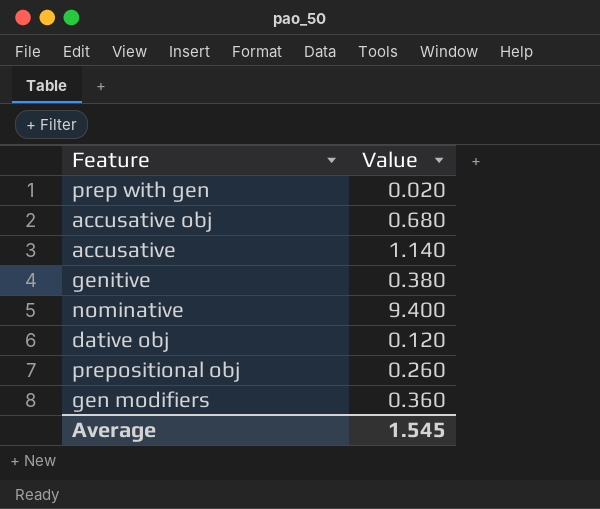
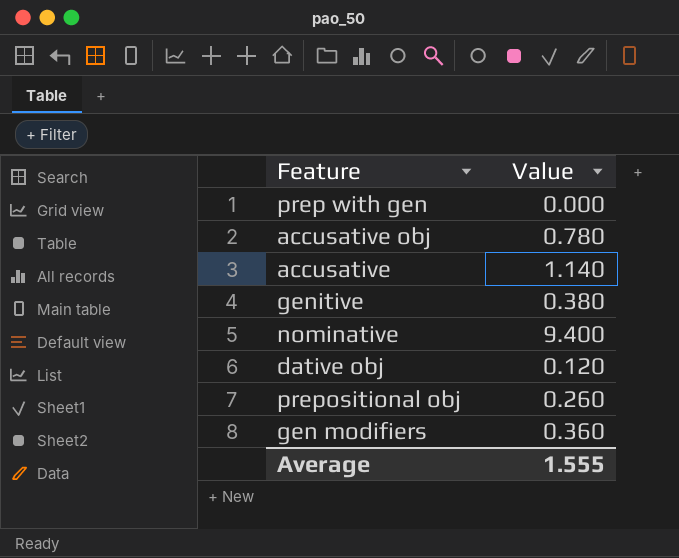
prep with gen | Value: 0.020 -> 0.000
accusative obj | Value: 0.680 -> 0.780
Average | Value: 1.545 -> 1.555

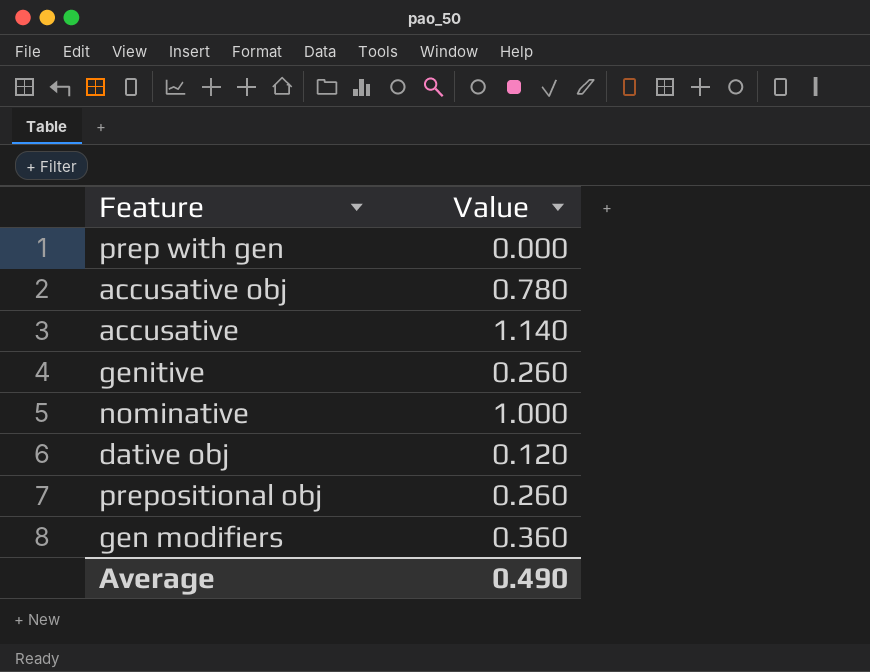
genitive | Value: 0.380 -> 0.260
nominative | Value: 9.400 -> 1.000
Average | Value: 1.555 -> 0.490

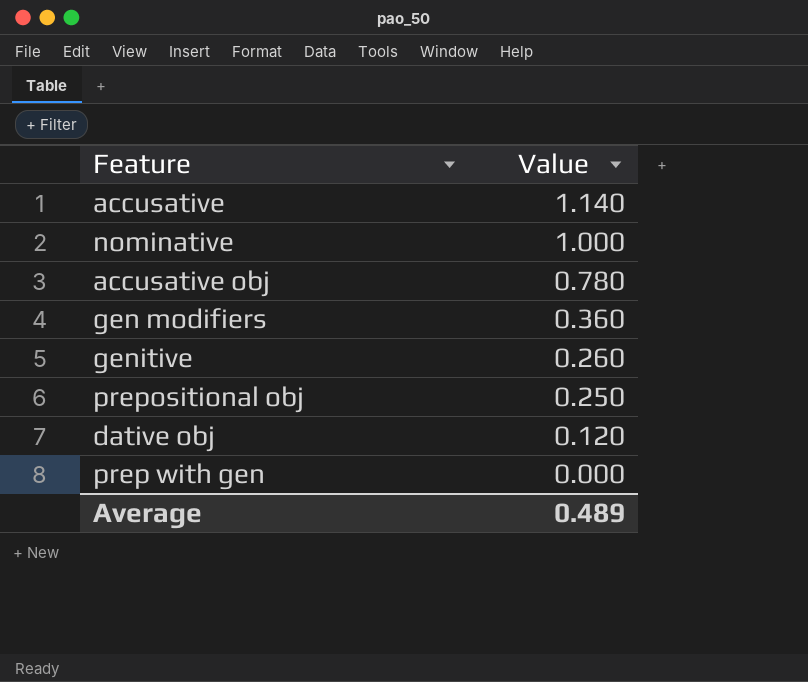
row order: none -> Value descending
prepositional obj | Value: 0.260 -> 0.250
Average | Value: 0.490 -> 0.489

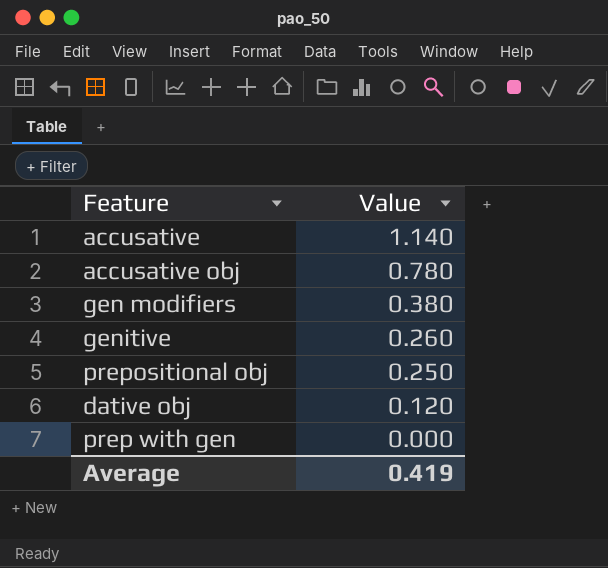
row nominative: 1.000 -> none
gen modifiers | Value: 0.360 -> 0.380
Average | Value: 0.489 -> 0.419

